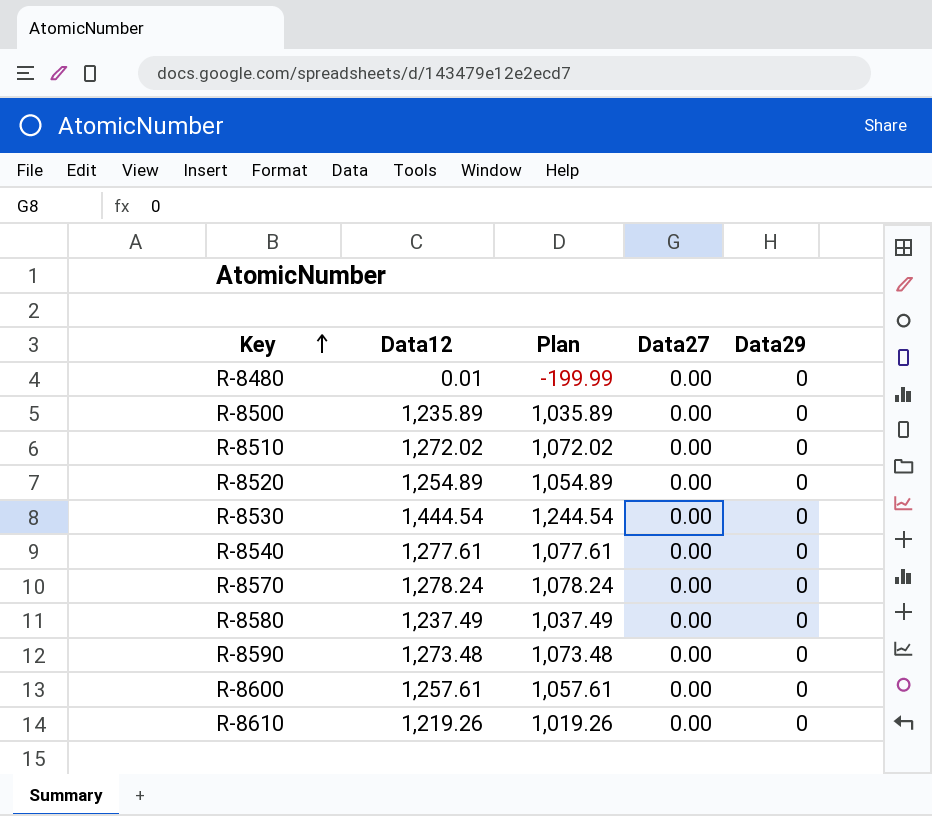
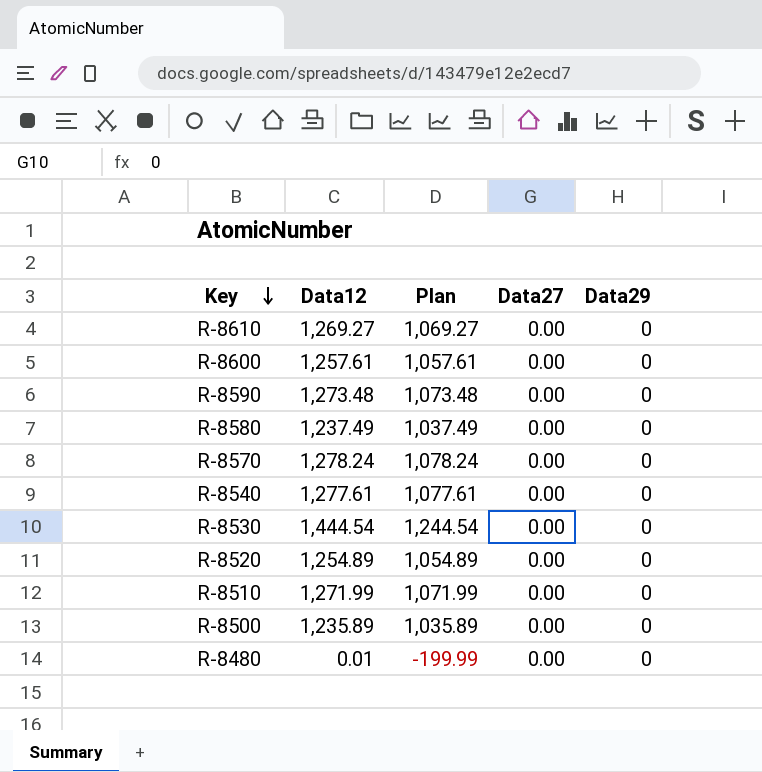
row order: Key ascending -> Key descending
R-8610 | Data12: 1,219.26 -> 1,269.27
R-8610 | Plan: 1,019.26 -> 1,069.27
R-8510 | Data12: 1,272.02 -> 1,271.99
R-8510 | Plan: 1,072.02 -> 1,071.99

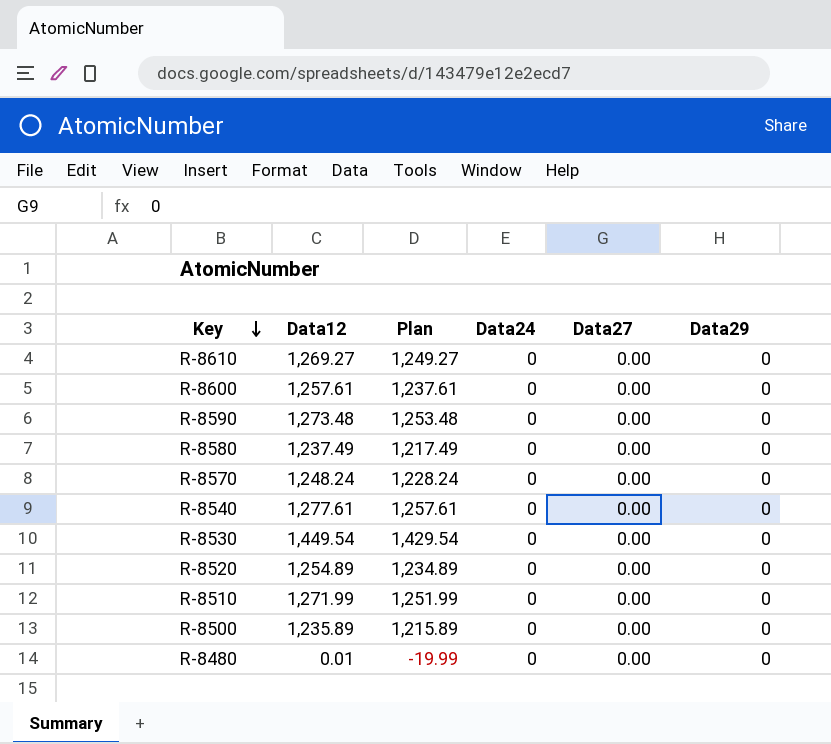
column Plan | formula: [Data12] - 200 -> [Data12] - 20
column Data24 | position: none -> 4
R-8570 | Data12: 1,278.24 -> 1,248.24
R-8530 | Data12: 1,444.54 -> 1,449.54

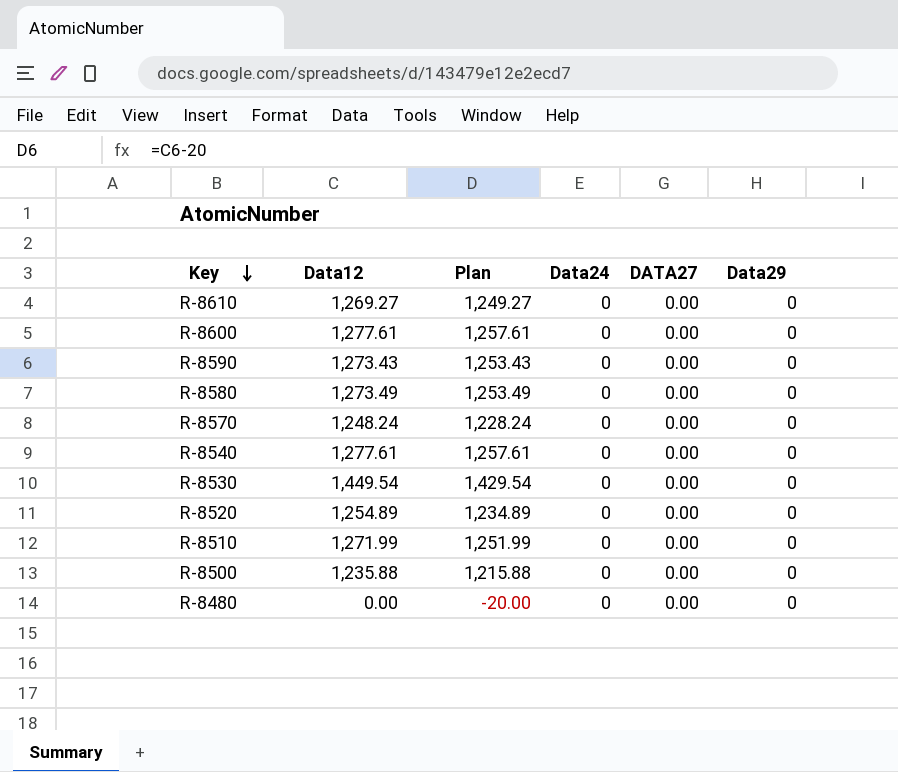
column name: Data27 -> DATA27
R-8600 | Data12: 1,257.61 -> 1,277.61
R-8600 | Plan: 1,237.61 -> 1,257.61
R-8590 | Data12: 1,273.48 -> 1,273.43
R-8590 | Plan: 1,253.48 -> 1,253.43
R-8580 | Data12: 1,237.49 -> 1,273.49
R-8580 | Plan: 1,217.49 -> 1,253.49
R-8500 | Data12: 1,235.89 -> 1,235.88
R-8500 | Plan: 1,215.89 -> 1,215.88
R-8480 | Data12: 0.01 -> 0.00
R-8480 | Plan: -19.99 -> -20.00

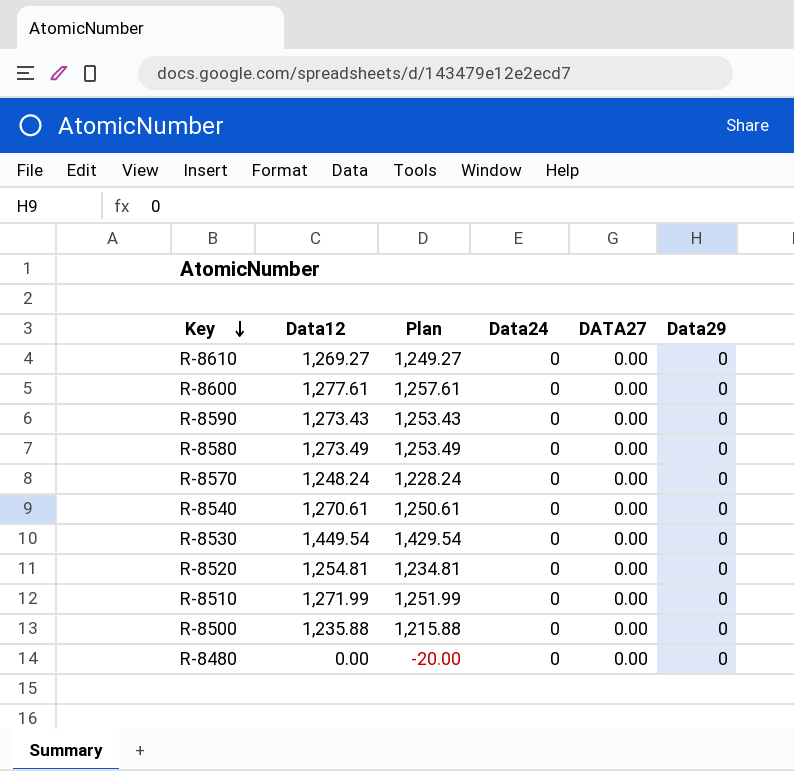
R-8540 | Data12: 1,277.61 -> 1,270.61
R-8540 | Plan: 1,257.61 -> 1,250.61
R-8520 | Data12: 1,254.89 -> 1,254.81
R-8520 | Plan: 1,234.89 -> 1,234.81

